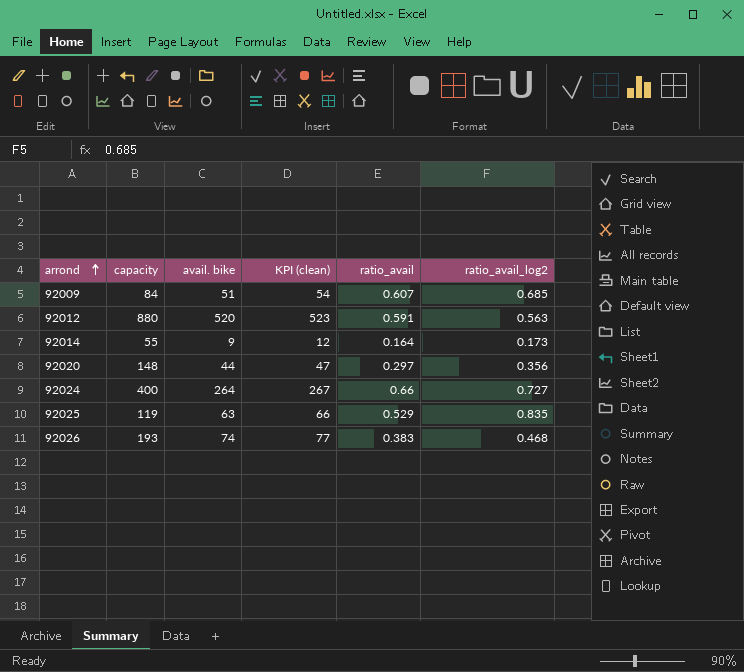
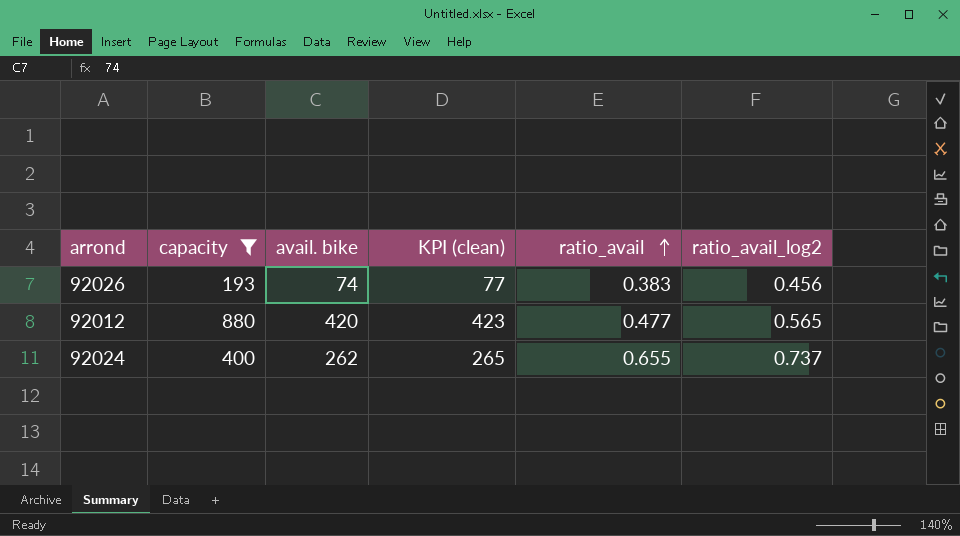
filter: none -> capacity >= 193
row order: arrond ascending -> ratio_avail ascending
92026 | ratio_avail_log2: 0.468 -> 0.456
92012 | avail. bike: 520 -> 420
92012 | KPI (clean): 523 -> 423
92012 | ratio_avail: 0.591 -> 0.477
92012 | ratio_avail_log2: 0.563 -> 0.565
92024 | avail. bike: 264 -> 262
92024 | KPI (clean): 267 -> 265
92024 | ratio_avail: 0.66 -> 0.655
92024 | ratio_avail_log2: 0.727 -> 0.737

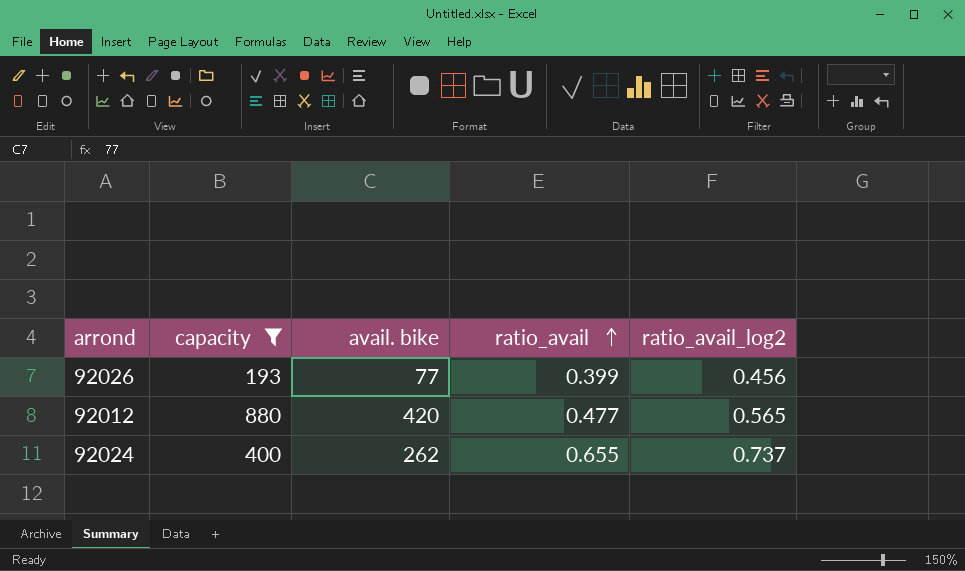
column KPI (clean) | formula: [avail. bike] + 3 -> none
92026 | avail. bike: 74 -> 77
92026 | ratio_avail: 0.383 -> 0.399

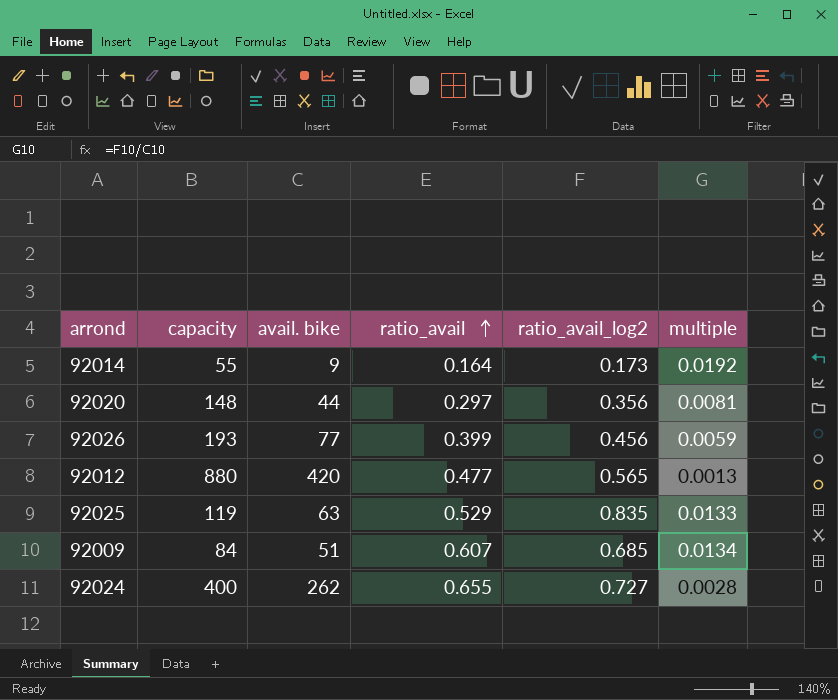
filter: capacity >= 193 -> none
column multiple | formula: none -> [ratio_avail_log2] / [avail. bike]
92024 | ratio_avail_log2: 0.737 -> 0.727

